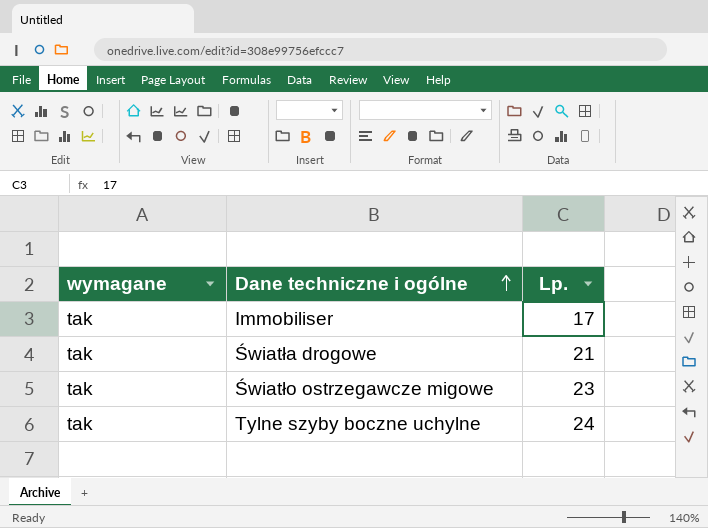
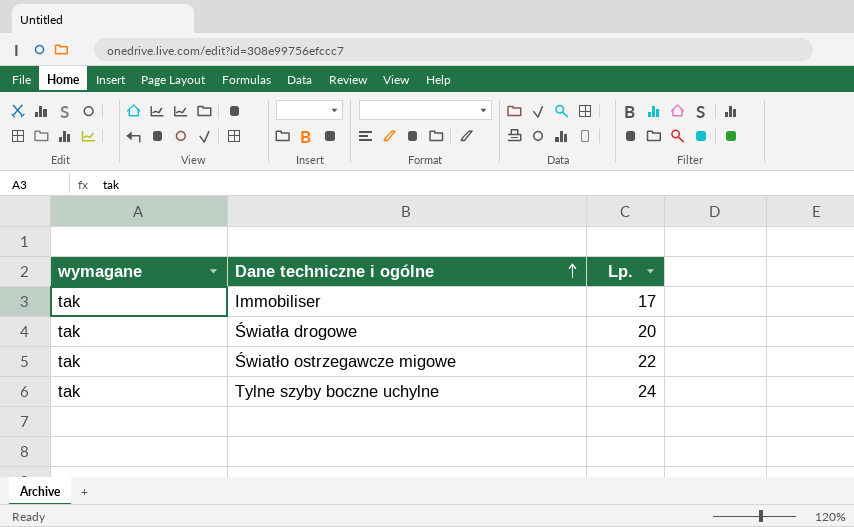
Światła drogowe | Lp.: 21 -> 20
Światło ostrzegawcze migowe | Lp.: 23 -> 22

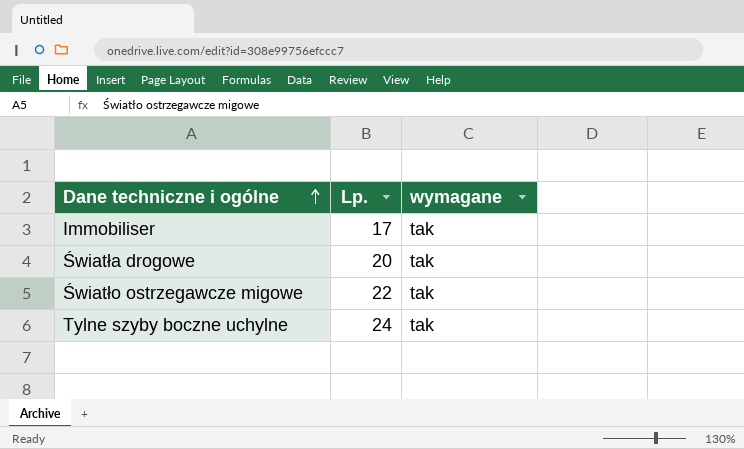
column wymagane | position: 1 -> 3

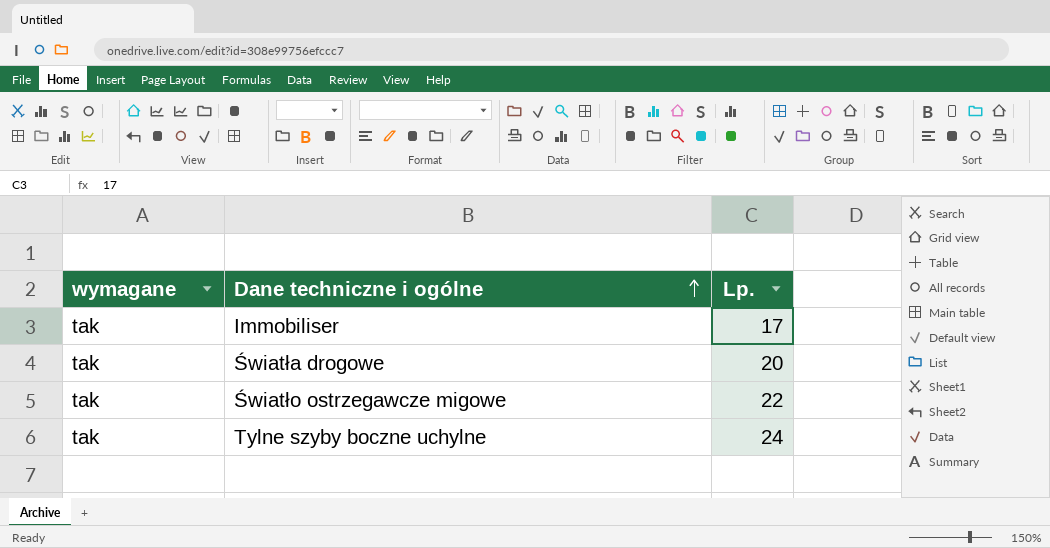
column wymagane | position: 3 -> 1

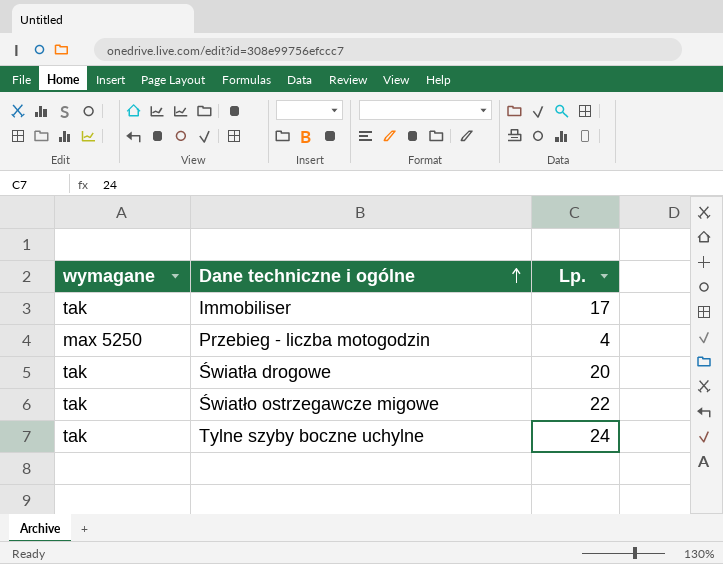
row Przebieg - liczba motogodzin: none -> max 5250 | 4

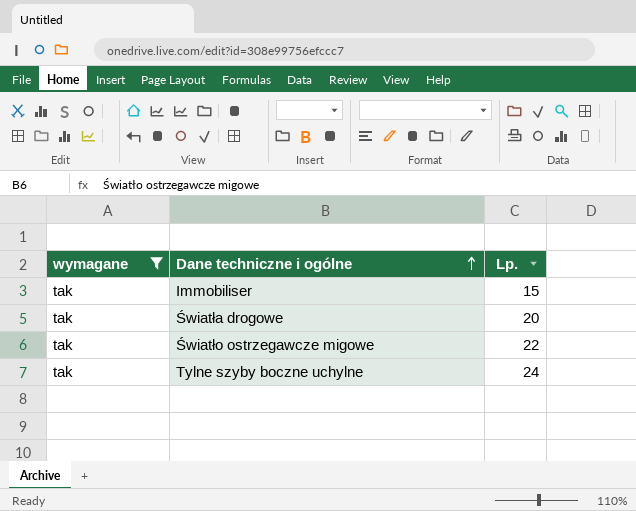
filter: none -> wymagane = tak
Immobiliser | Lp.: 17 -> 15

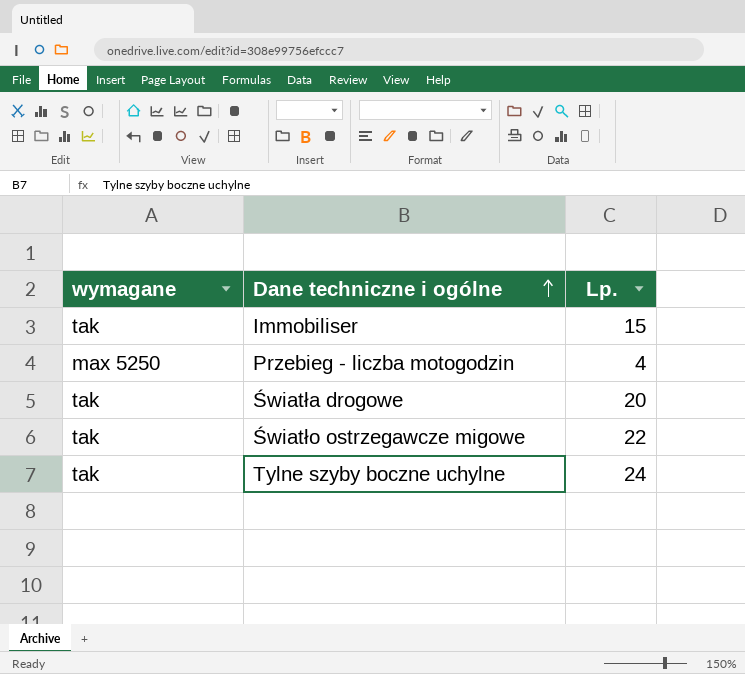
filter: wymagane = tak -> none

